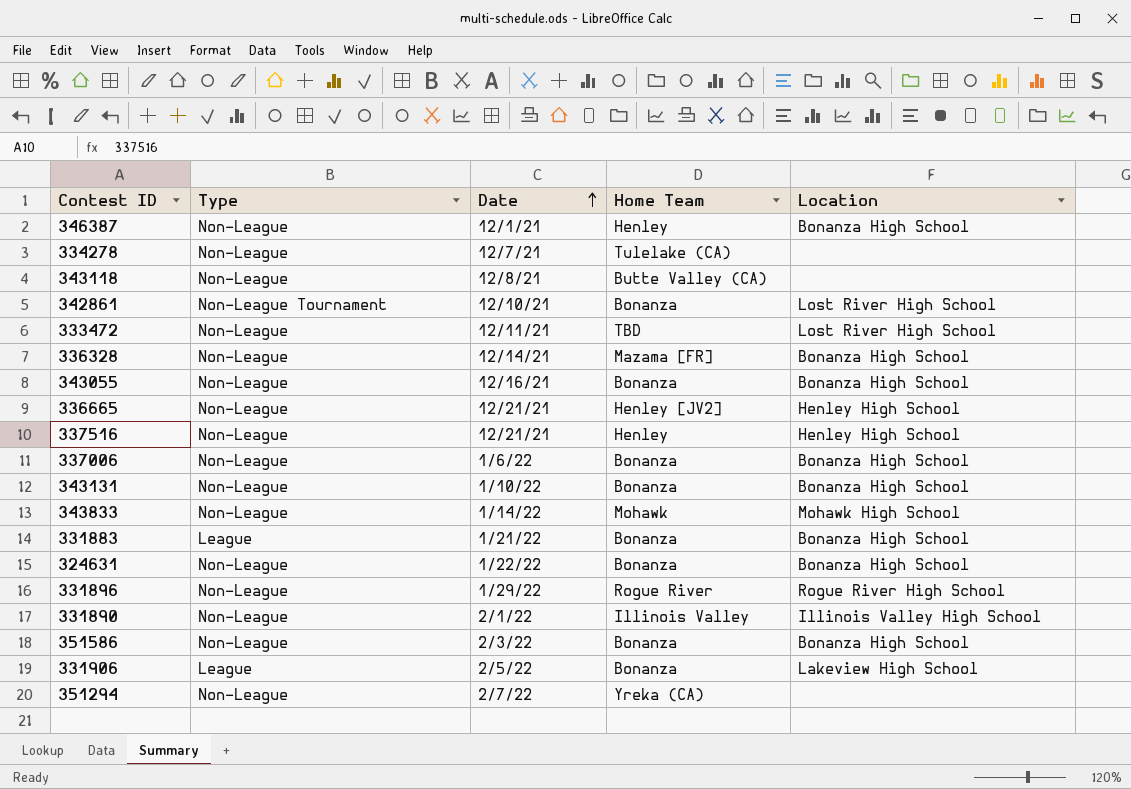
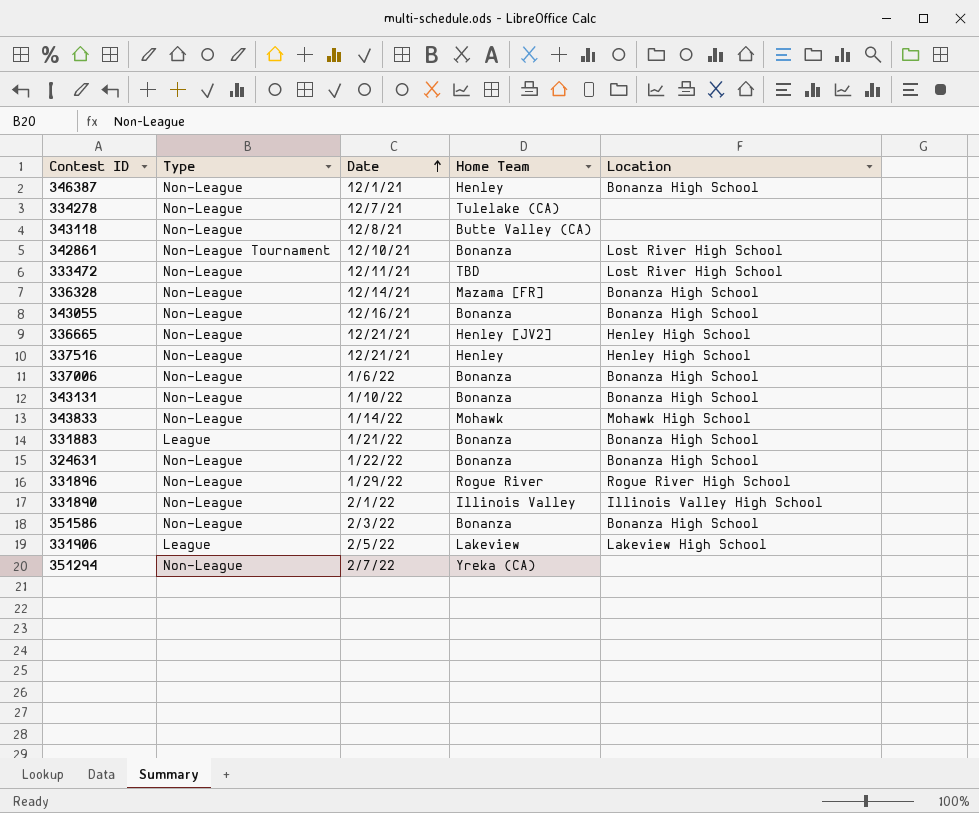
331906 | Home Team: Bonanza -> Lakeview

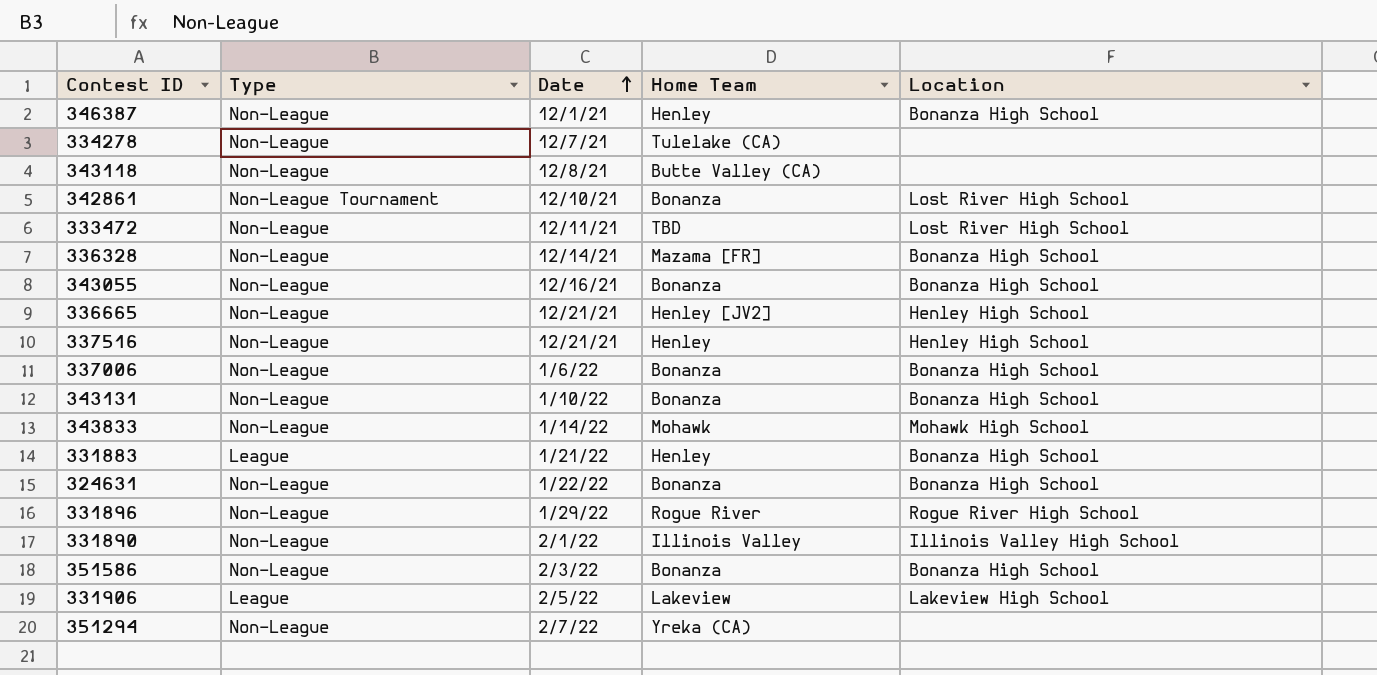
331883 | Home Team: Bonanza -> Henley

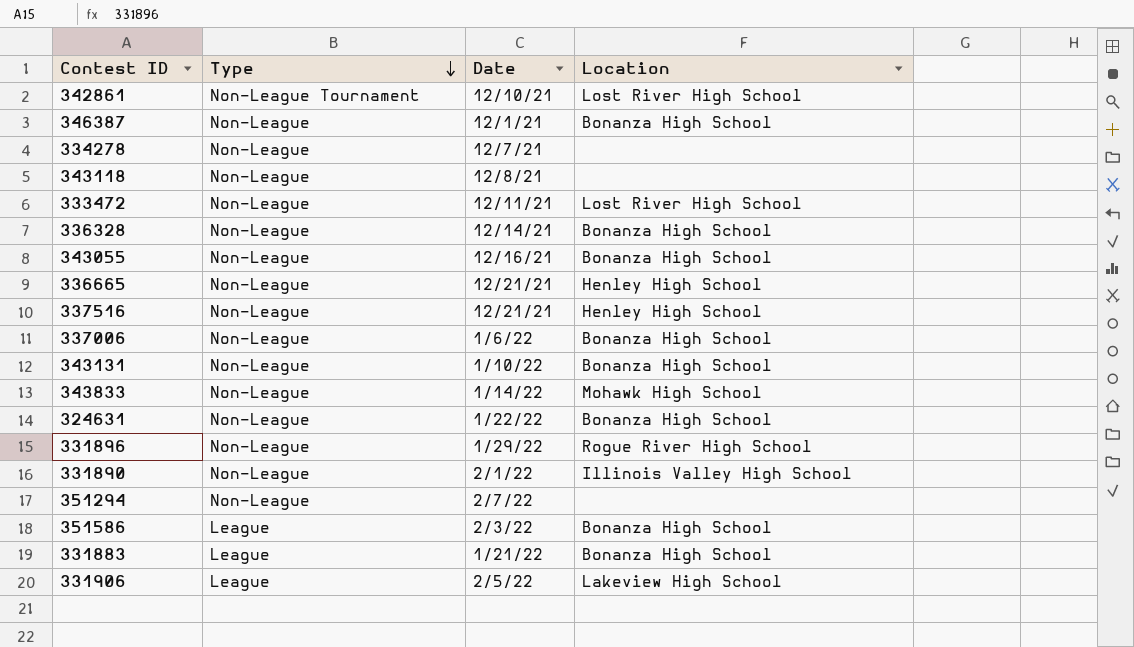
row order: Date ascending -> Type descending
column Home Team | position: 4 -> none
351586 | Type: Non-League -> League

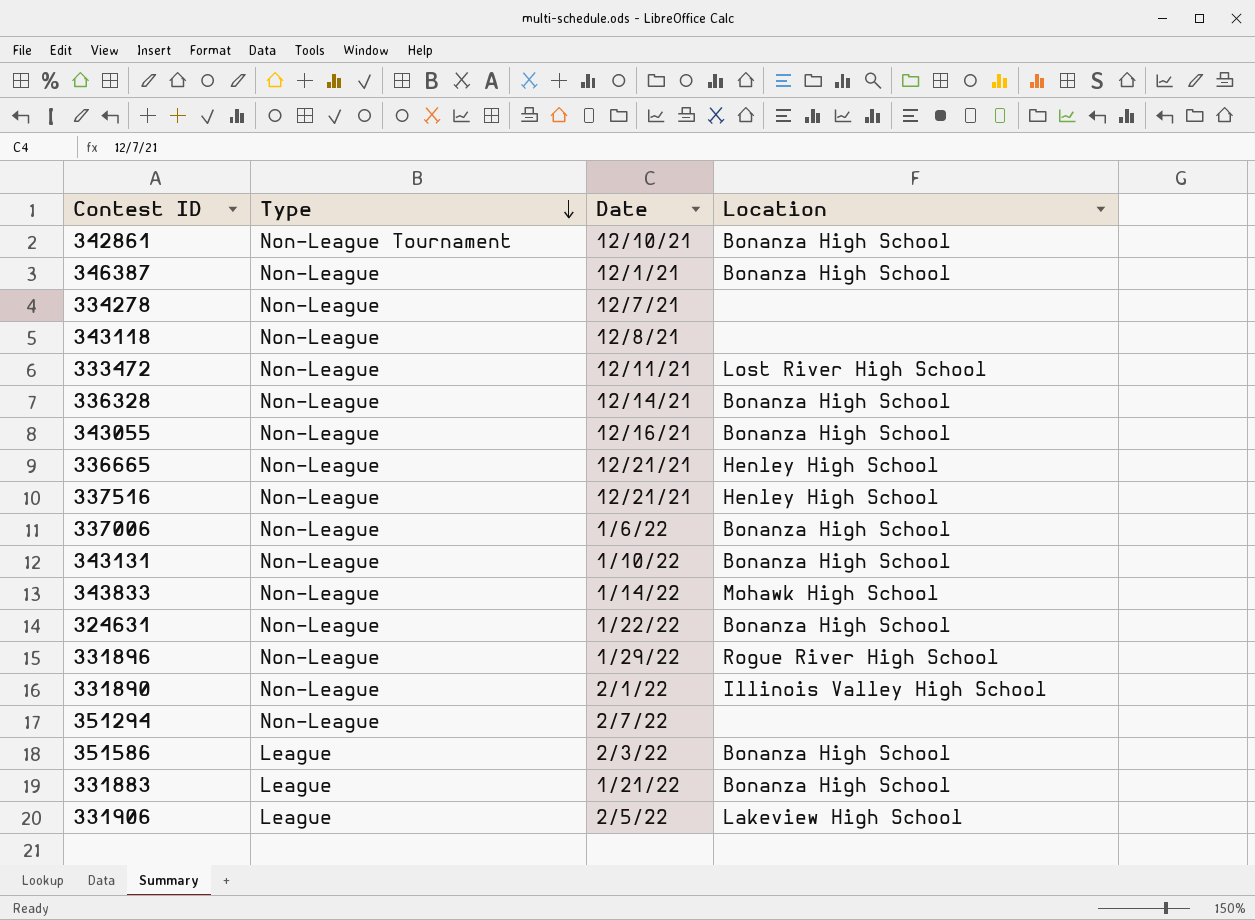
342861 | Location: Lost River High School -> Bonanza High School

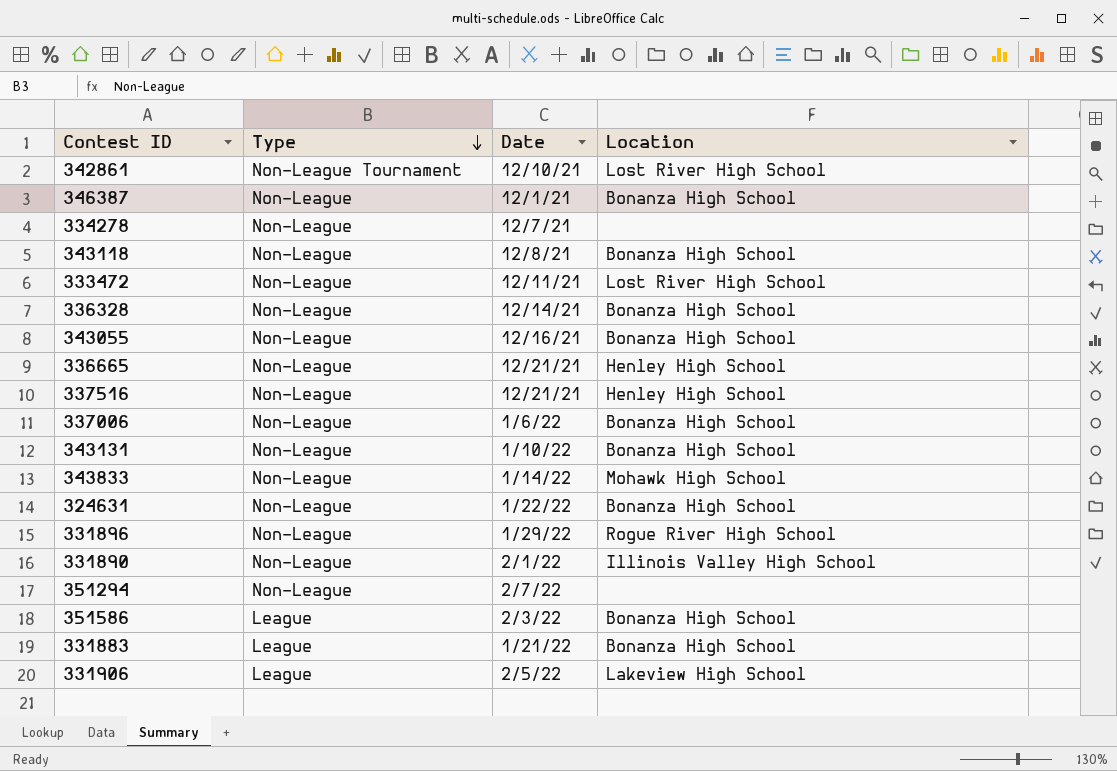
342861 | Location: Bonanza High School -> Lost River High School
343118 | Location: none -> Bonanza High School

